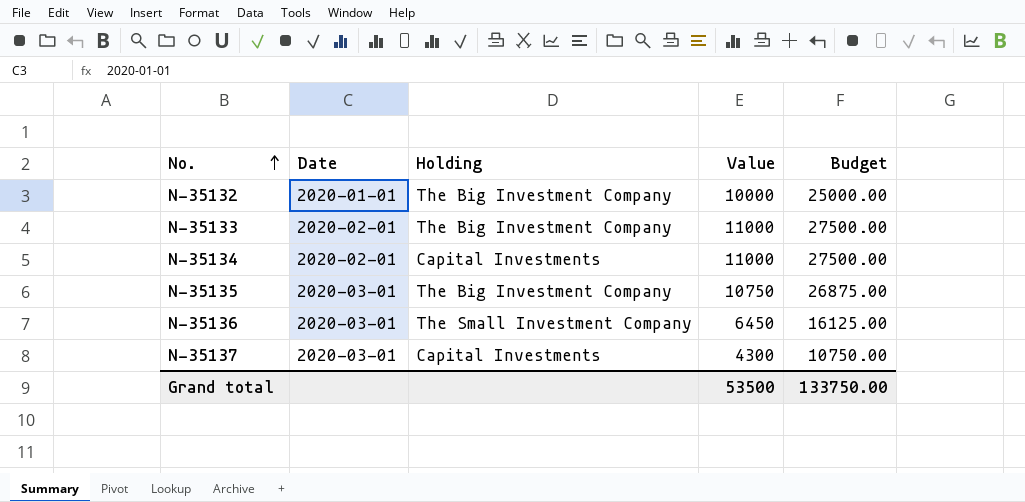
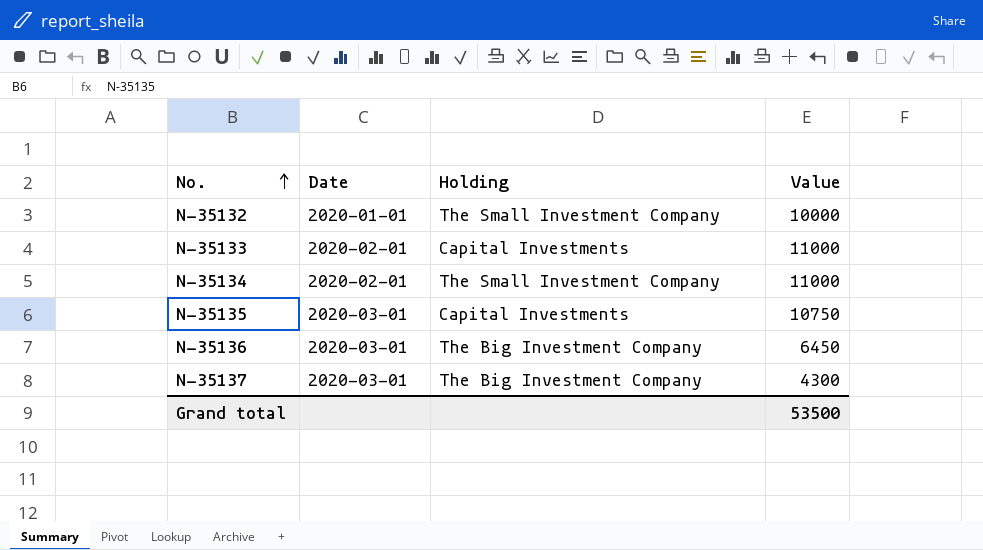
column Budget | formula: [Value] * 2.5 -> none
N-35132 | Holding: The Big Investment Company -> The Small Investment Company
N-35133 | Holding: The Big Investment Company -> Capital Investments
N-35134 | Holding: Capital Investments -> The Small Investment Company
N-35135 | Holding: The Big Investment Company -> Capital Investments
N-35136 | Holding: The Small Investment Company -> The Big Investment Company
N-35137 | Holding: Capital Investments -> The Big Investment Company

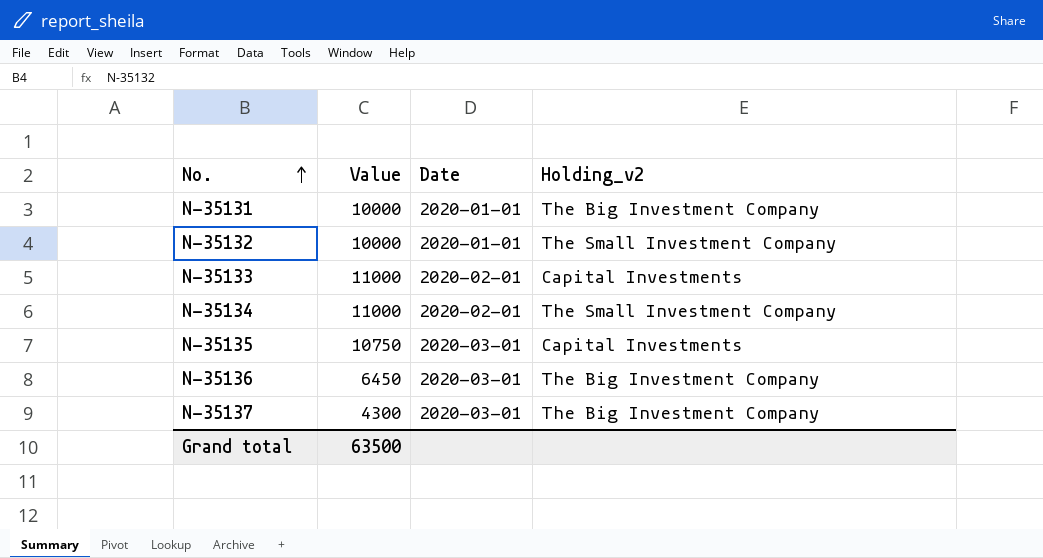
column Value | position: 4 -> 2
column name: Holding -> Holding_v2
row N-35131: none -> 10000 | 2020-01-01 | The Big Investment Company
Grand total | Value: 53500 -> 63500

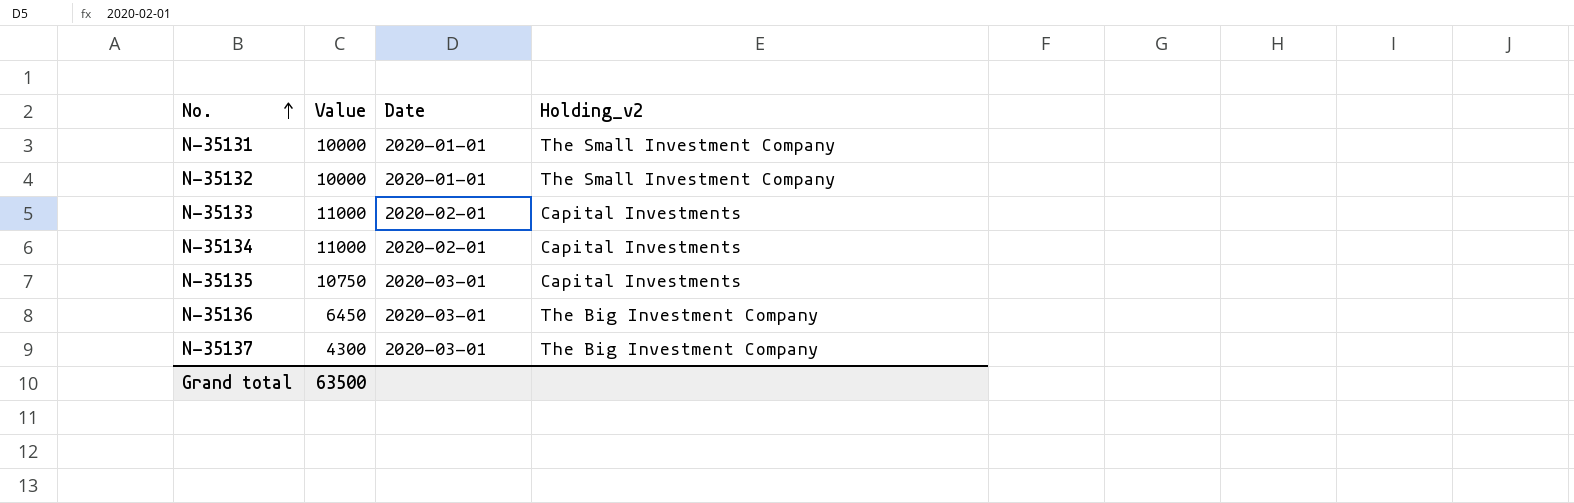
N-35131 | Holding_v2: The Big Investment Company -> The Small Investment Company
N-35134 | Holding_v2: The Small Investment Company -> Capital Investments

